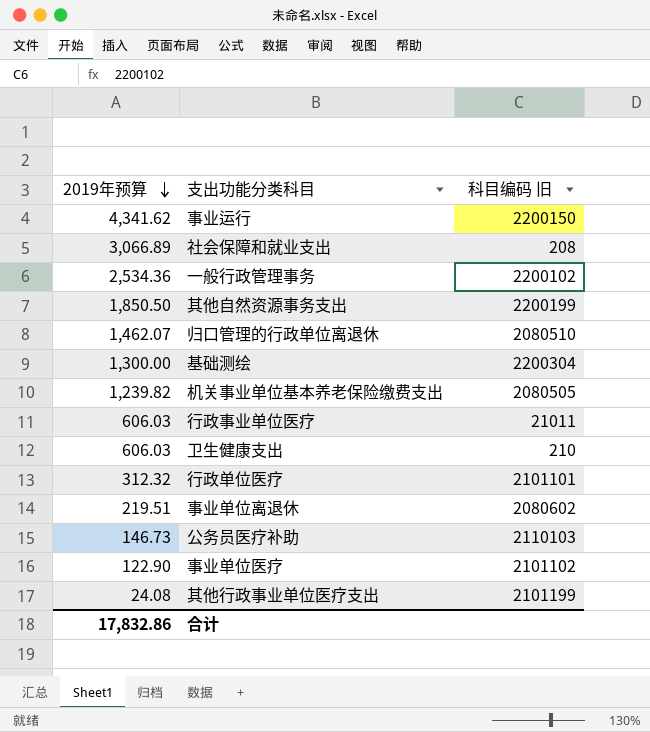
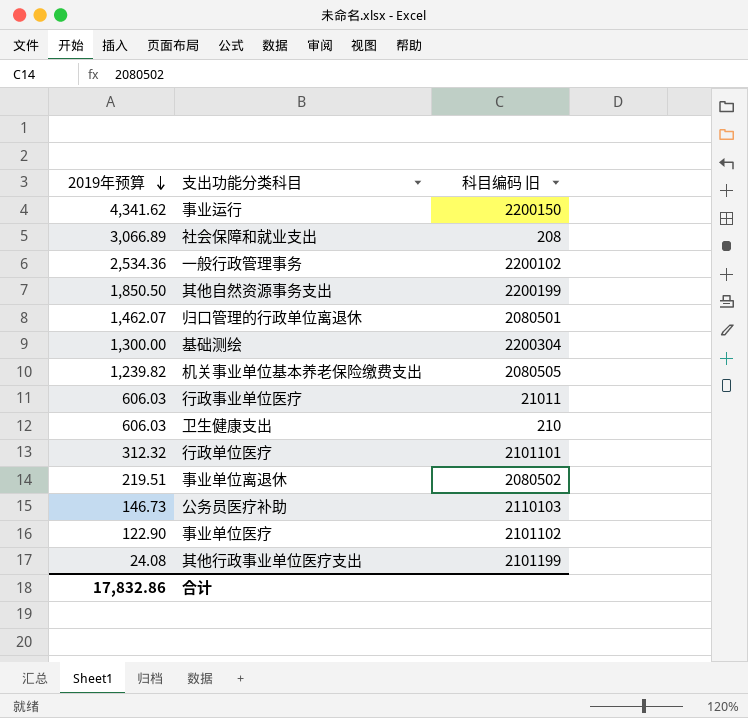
归口管理的行政单位离退休 | 科目编码 旧: 2080510 -> 2080501
事业单位离退休 | 科目编码 旧: 2080602 -> 2080502

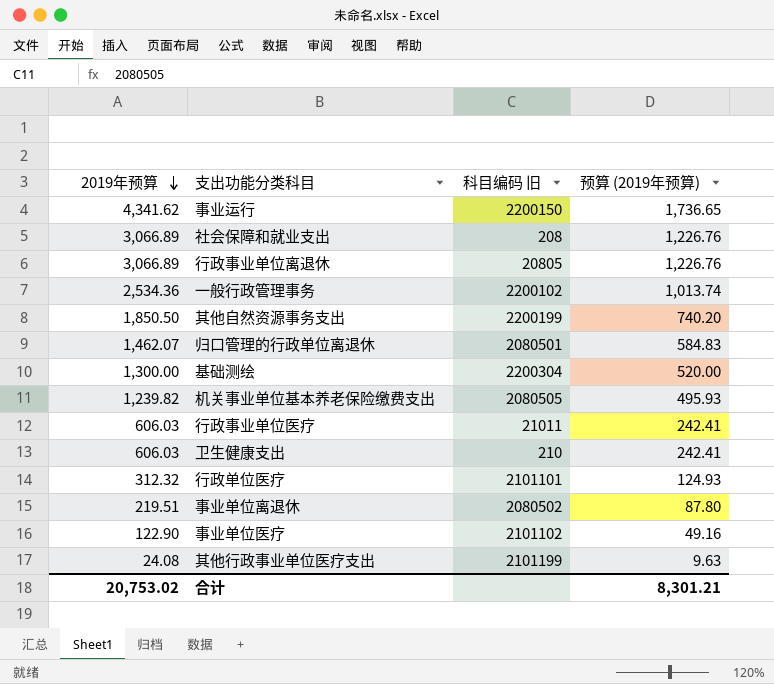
column 预算 (2019年预算) | formula: none -> [2019年预算] * 0.4
row 公务员医疗补助: 146.73 | 2110103 -> none
row 行政事业单位离退休: none -> 3,066.89 | 20805 | 1,226.76
合计 | 2019年预算: 17,832.86 -> 20,753.02

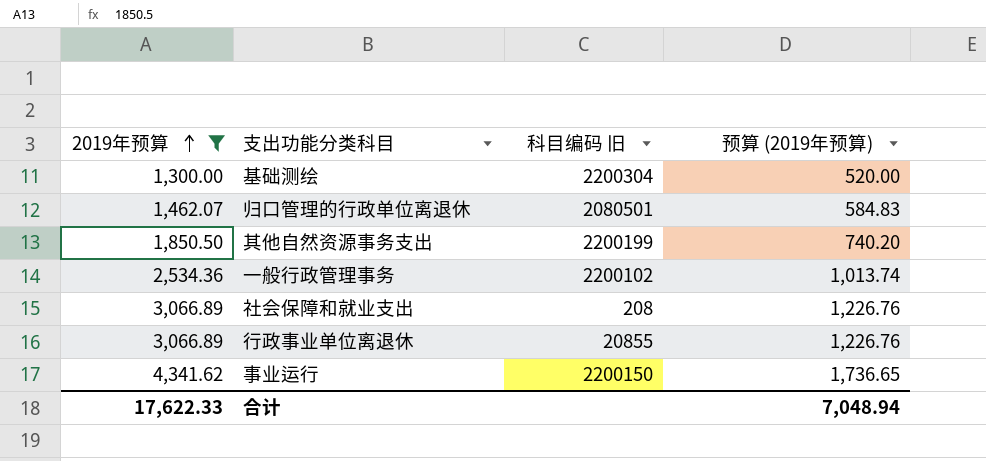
filter: none -> 2019年预算 >= 1,300.00
row order: 2019年预算 descending -> 2019年预算 ascending
行政事业单位离退休 | 科目编码 旧: 20805 -> 20855
合计 | 2019年预算: 20,753.02 -> 17,622.33
合计 | 预算 (2019年预算): 8,301.21 -> 7,048.94

